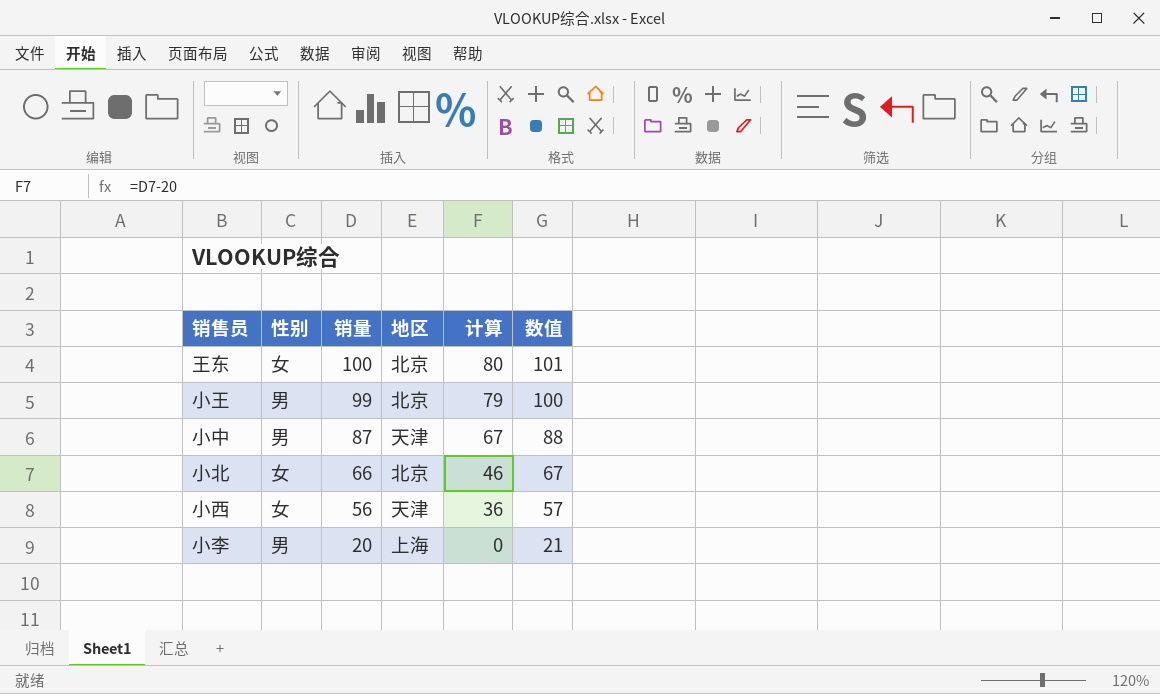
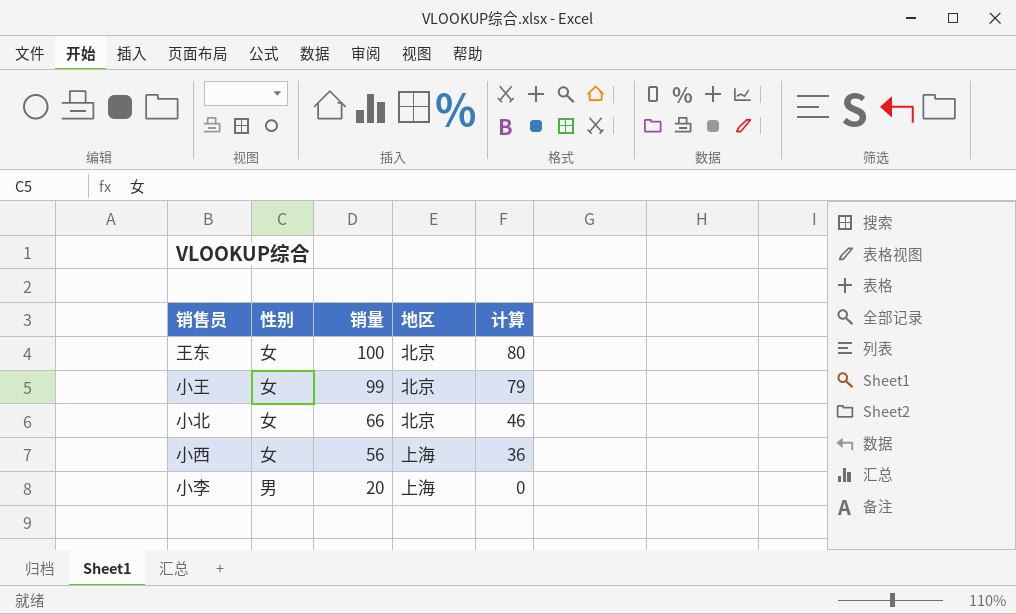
column 数值 | formula: [销量] + 1 -> none
row 小中: 男 | 87 | 天津 | 67 | 88 -> none
小王 | 性别: 男 -> 女
小西 | 地区: 天津 -> 上海

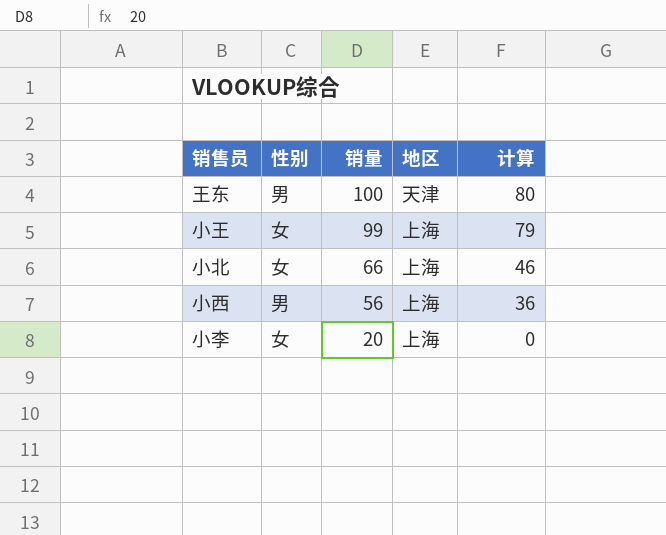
王东 | 性别: 女 -> 男
王东 | 地区: 北京 -> 天津
小王 | 地区: 北京 -> 上海
小北 | 地区: 北京 -> 上海
小西 | 性别: 女 -> 男
小李 | 性别: 男 -> 女

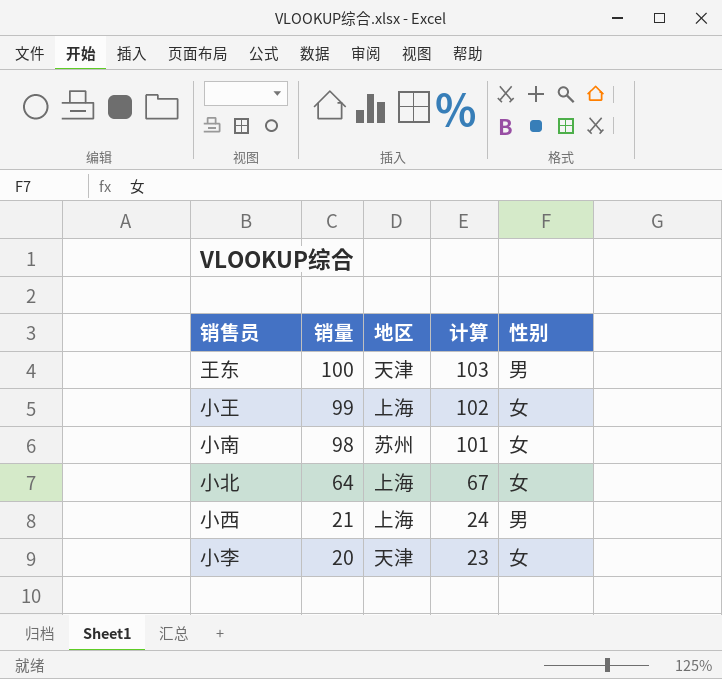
column 计算 | formula: [销量] - 20 -> [销量] + 3
column 性别 | position: 2 -> 5
row 小南: none -> 98 | 苏州 | 101 | 女
小北 | 销量: 66 -> 64
小西 | 销量: 56 -> 21
小李 | 地区: 上海 -> 天津

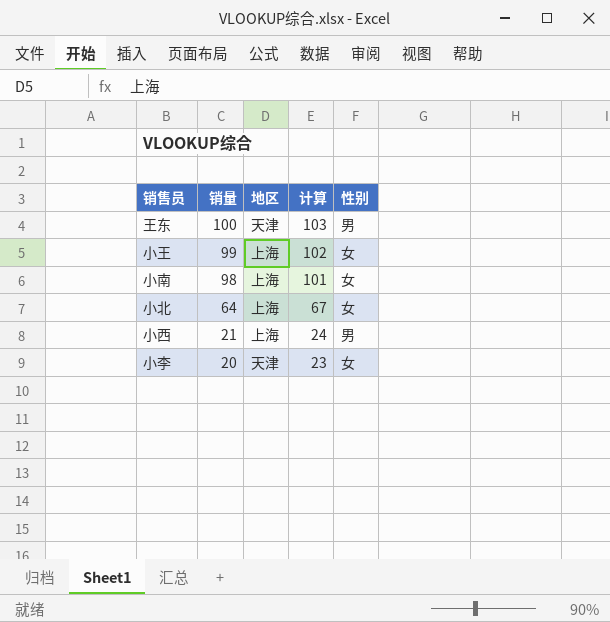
小南 | 地区: 苏州 -> 上海

